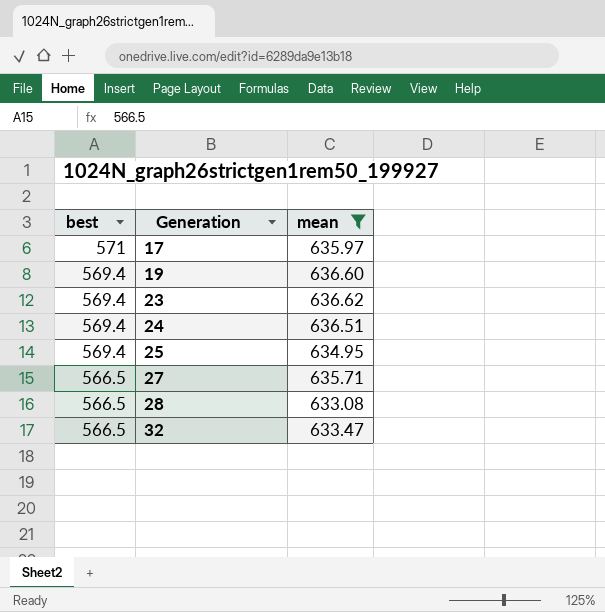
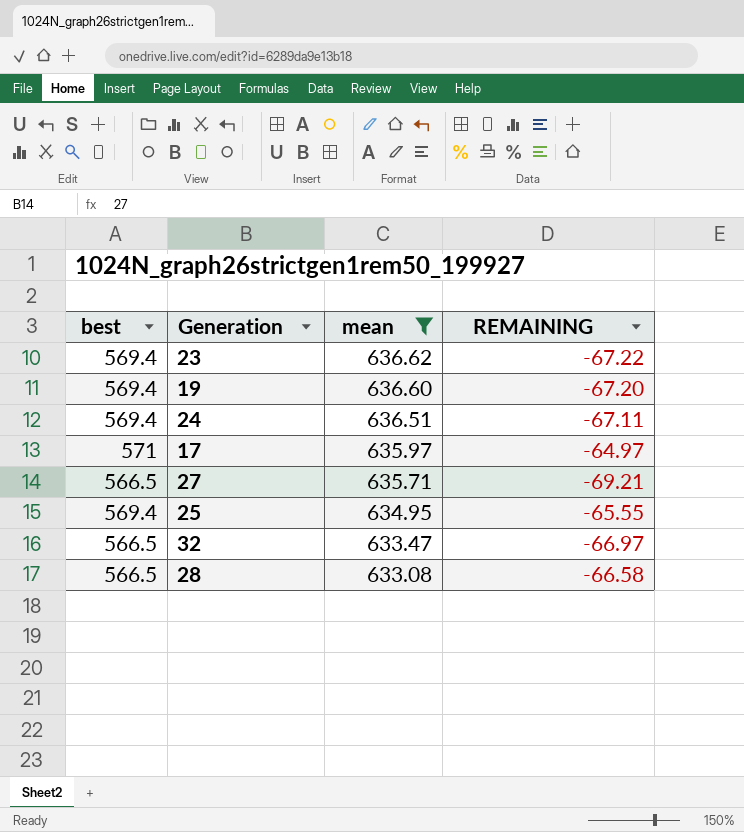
row order: best descending -> mean descending
column REMAINING | formula: none -> [best] - [mean]

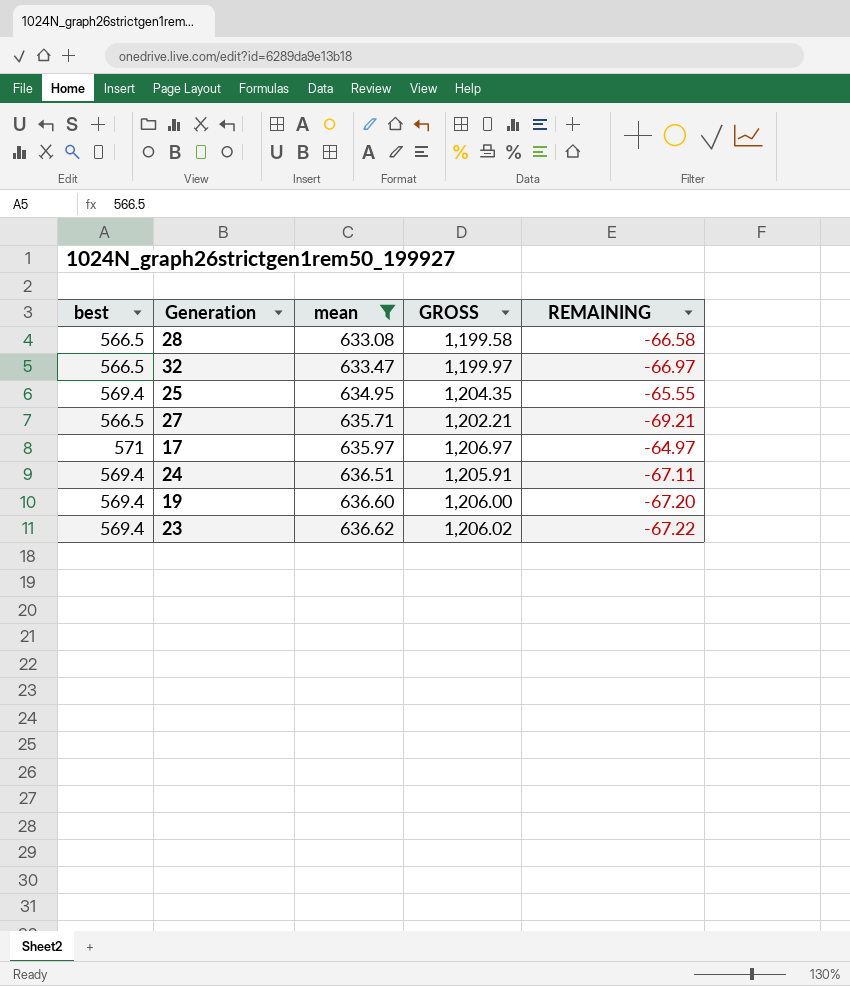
row order: mean descending -> mean ascending
column GROSS | formula: none -> [best] + [mean]

